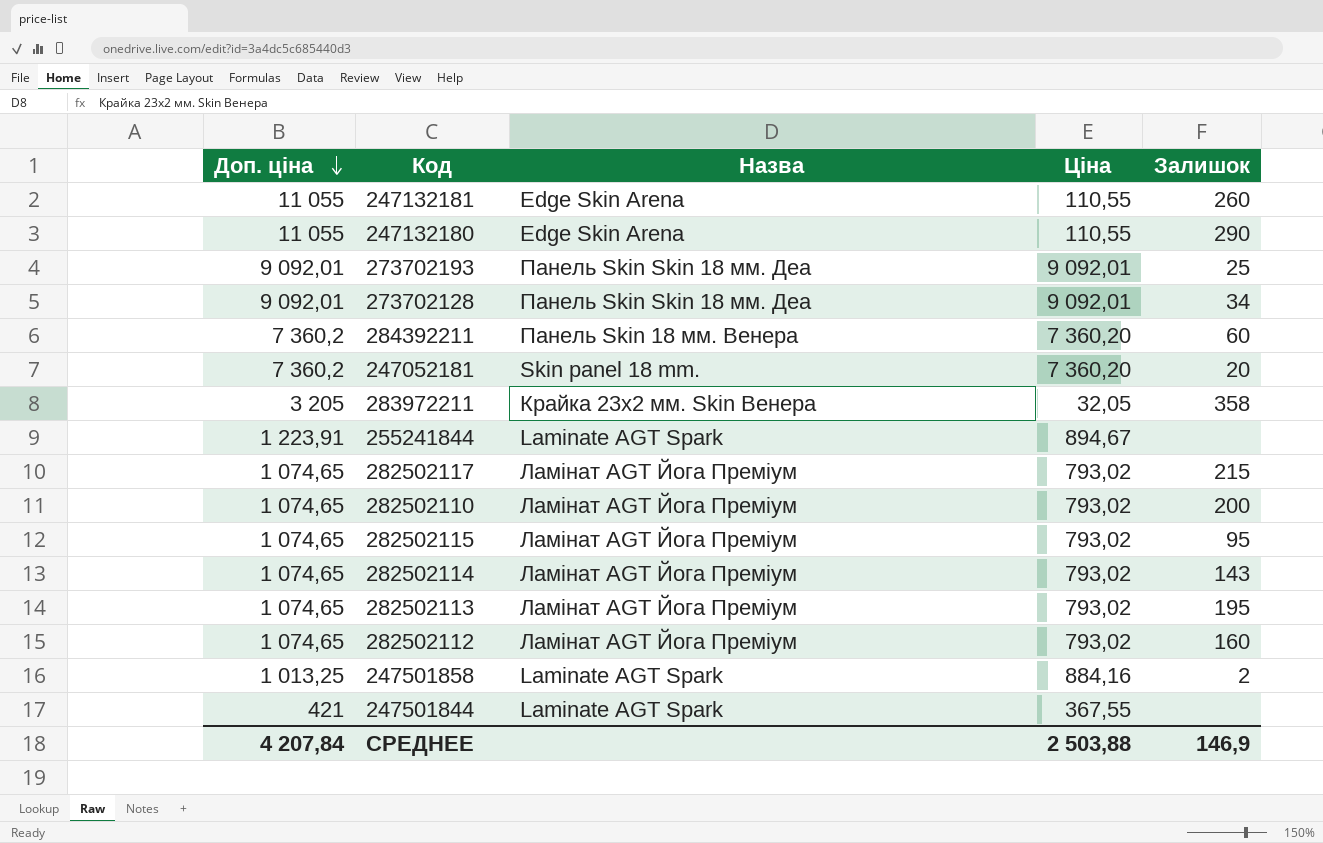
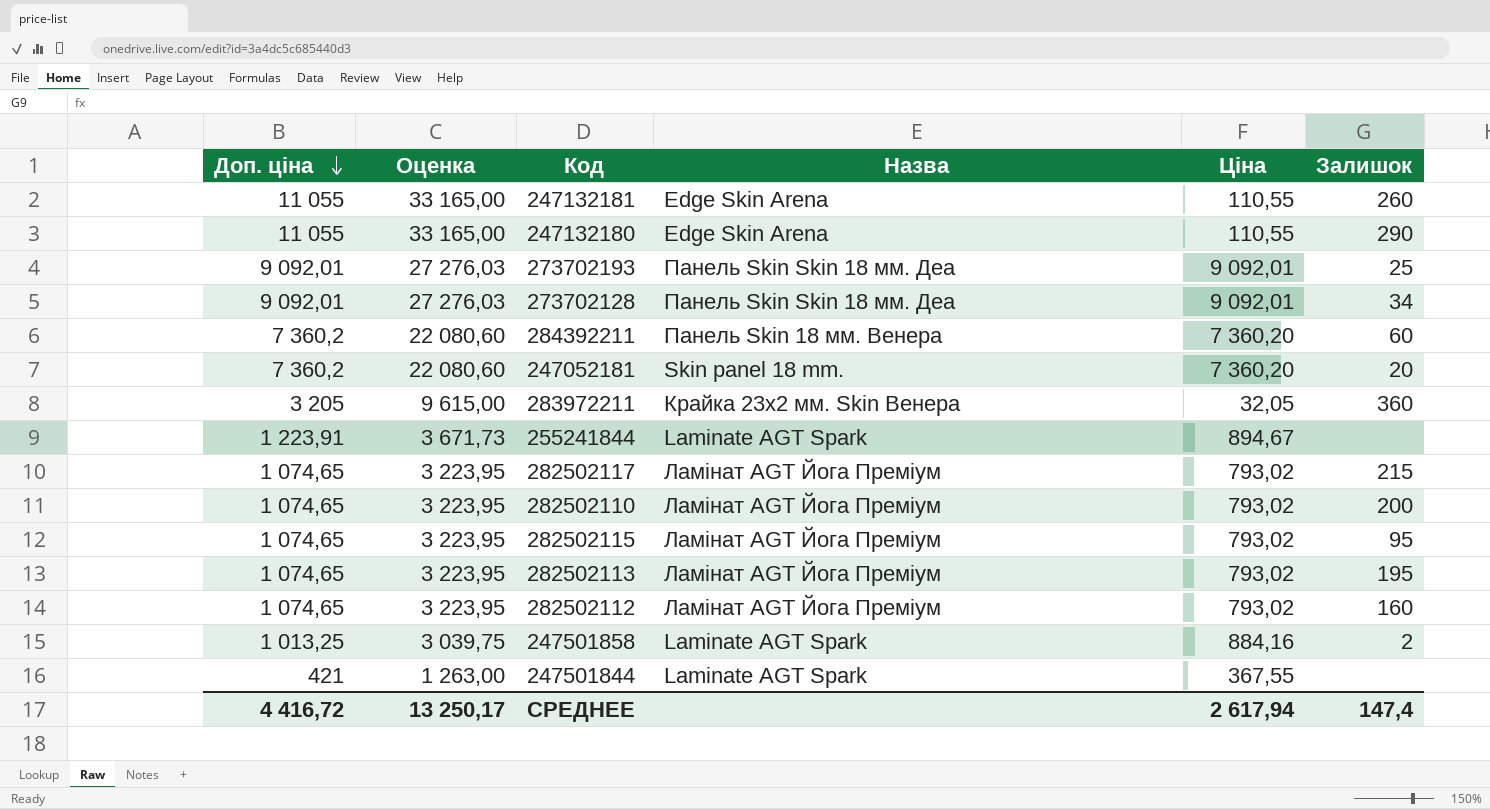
column Оценка | formula: none -> [Доп. ціна] * 3
row 282502114: 1 074,65 | Ламінат AGT Йога Преміум | 793,02 | 143 -> none
283972211 | Залишок: 358 -> 360
СРЕДНЕЕ | Доп. ціна: 4 207,84 -> 4 416,72
СРЕДНЕЕ | Ціна: 2 503,88 -> 2 617,94
СРЕДНЕЕ | Залишок: 146,9 -> 147,4

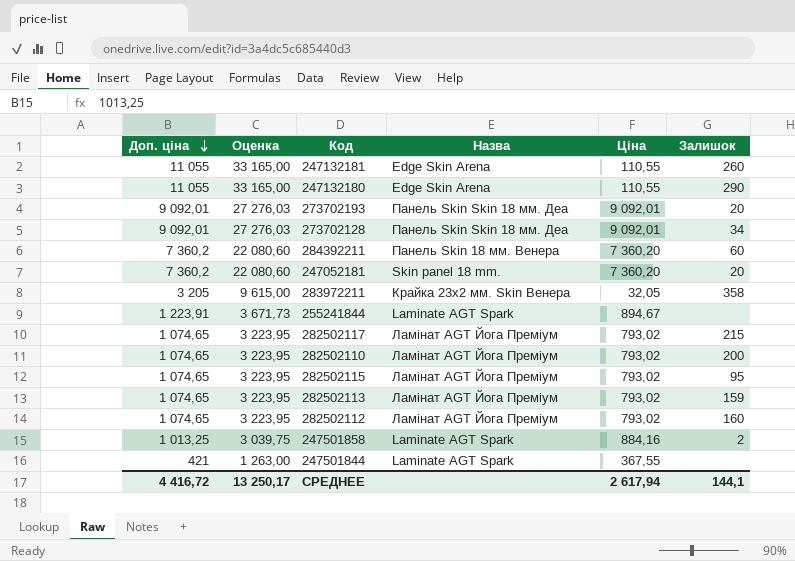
273702193 | Залишок: 25 -> 20
283972211 | Залишок: 360 -> 358
282502113 | Залишок: 195 -> 159
СРЕДНЕЕ | Залишок: 147,4 -> 144,1

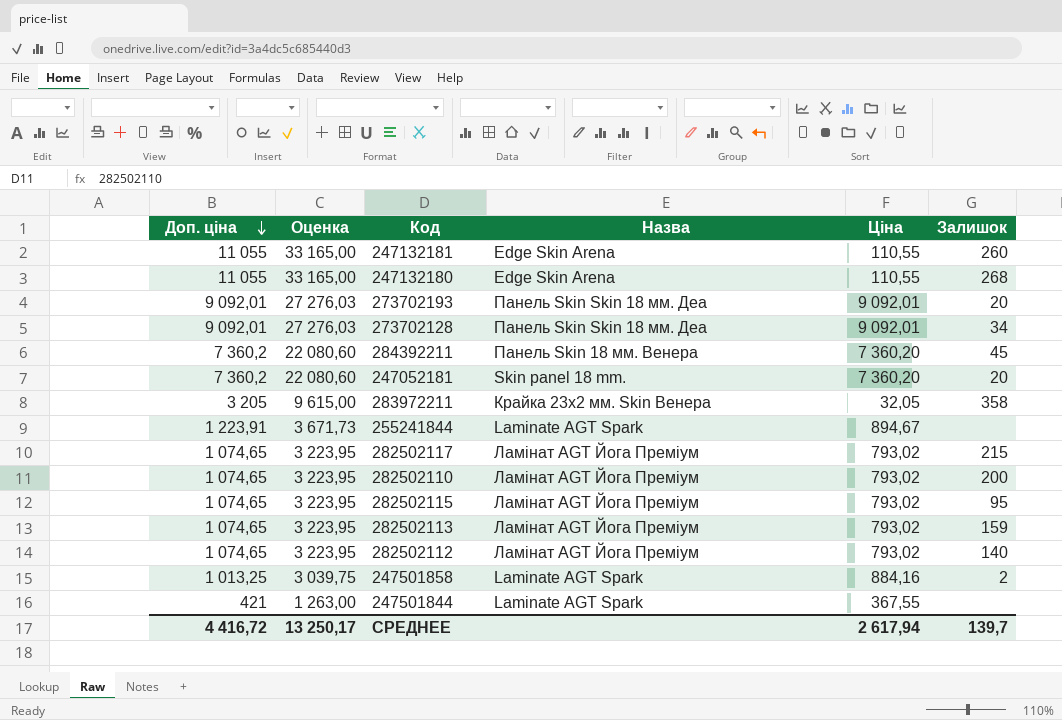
247132180 | Залишок: 290 -> 268
284392211 | Залишок: 60 -> 45
282502112 | Залишок: 160 -> 140
СРЕДНЕЕ | Залишок: 144,1 -> 139,7

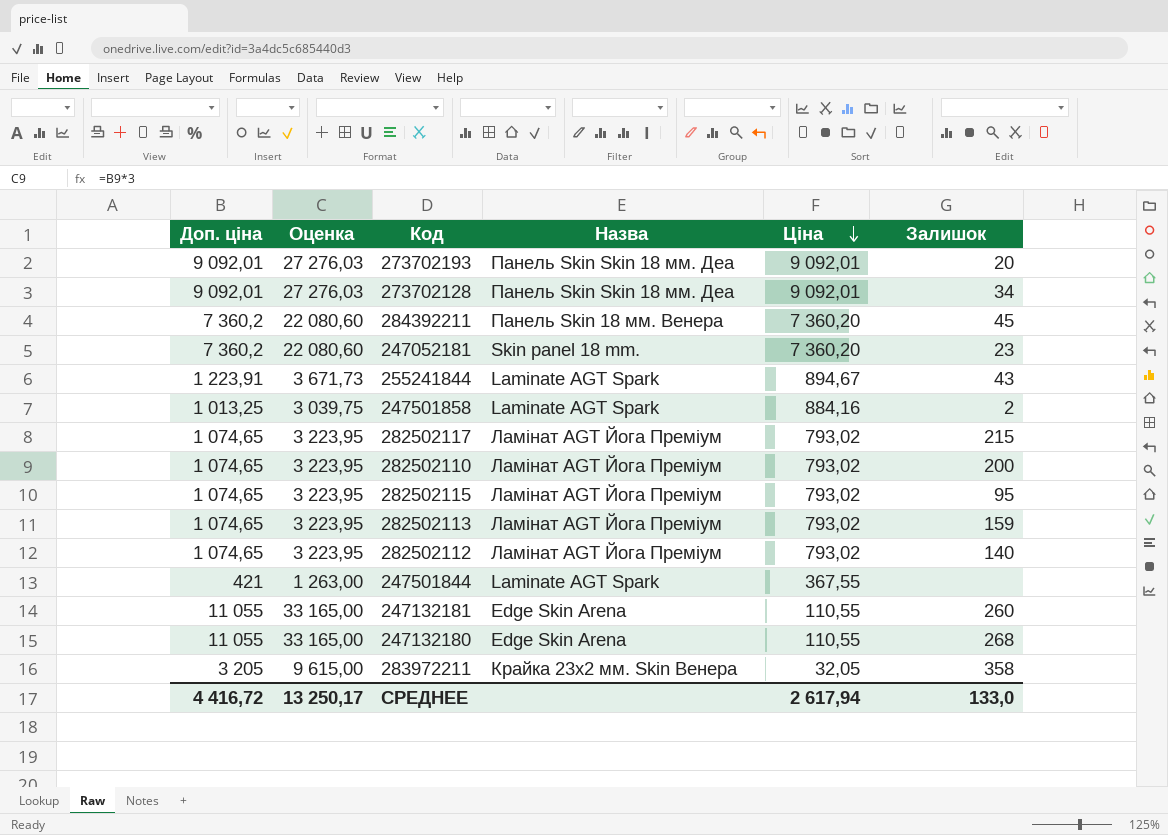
row order: Доп. ціна descending -> Ціна descending
247052181 | Залишок: 20 -> 23
255241844 | Залишок: none -> 43
СРЕДНЕЕ | Залишок: 139,7 -> 133,0

